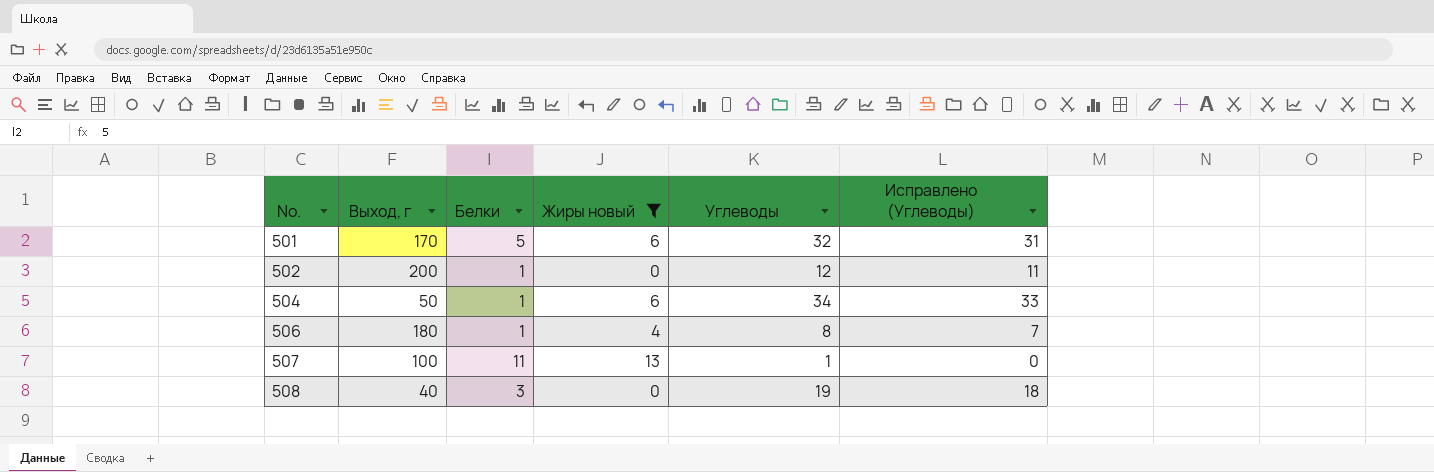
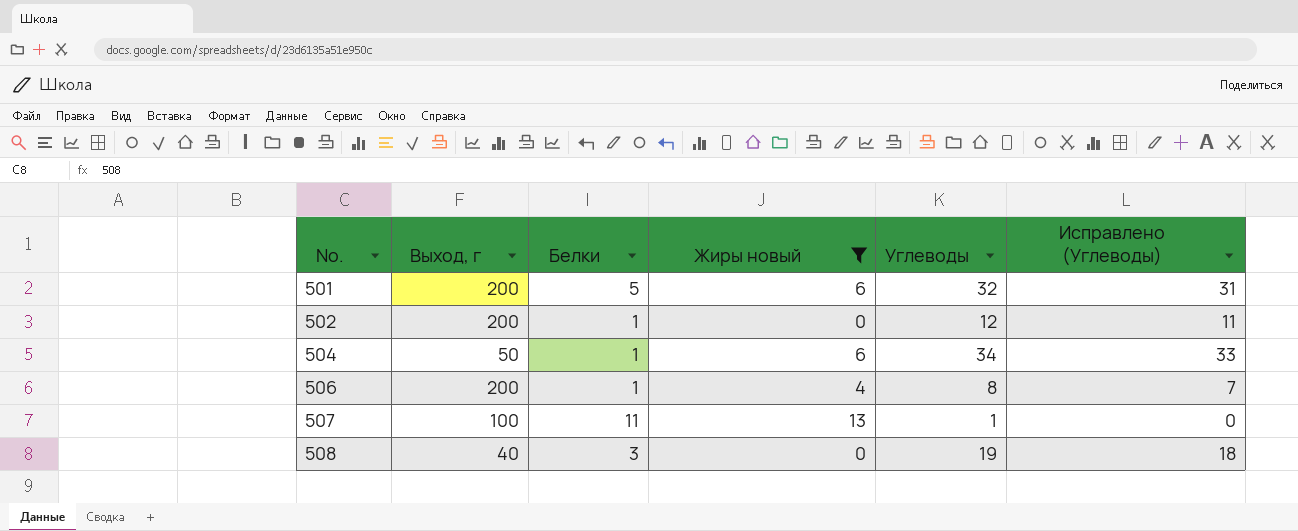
501 | Выход, г: 170 -> 200
506 | Выход, г: 180 -> 200

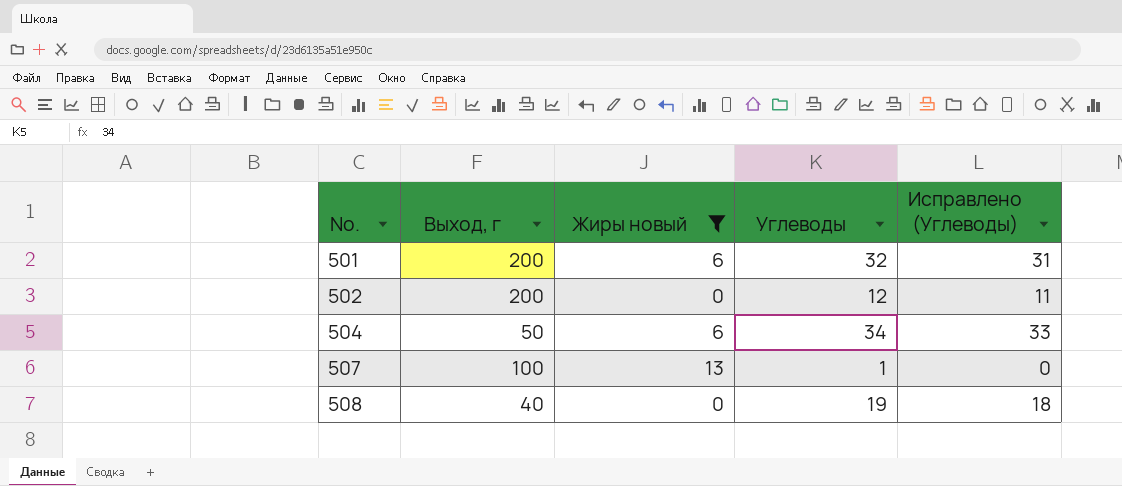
column Белки | position: 3 -> none
row 506: 200 | 1 | 4 | 8 | 7 -> none

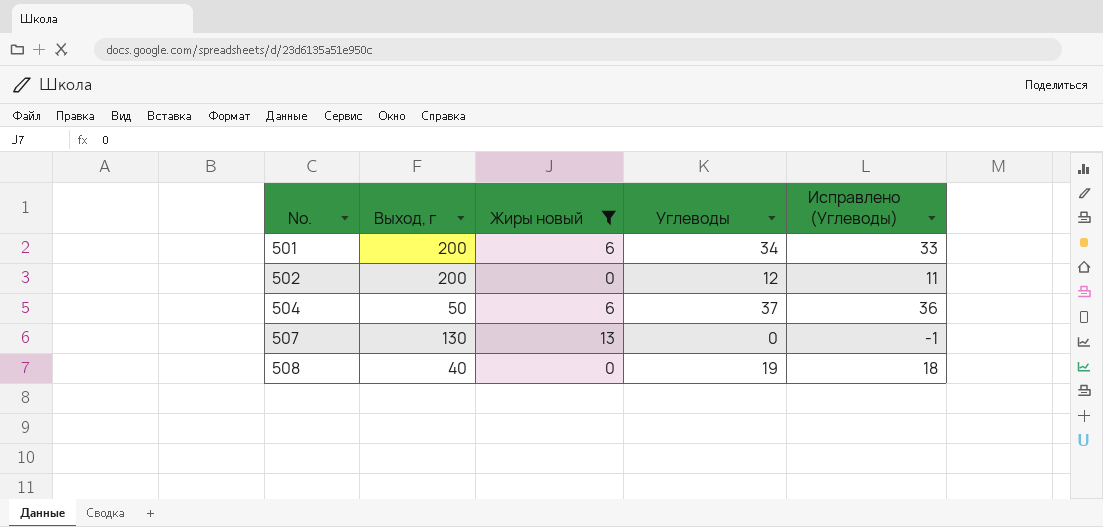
501 | Углеводы: 32 -> 34
501 | Исправлено (Углеводы): 31 -> 33
504 | Углеводы: 34 -> 37
504 | Исправлено (Углеводы): 33 -> 36
507 | Выход, г: 100 -> 130
507 | Углеводы: 1 -> 0
507 | Исправлено (Углеводы): 0 -> -1

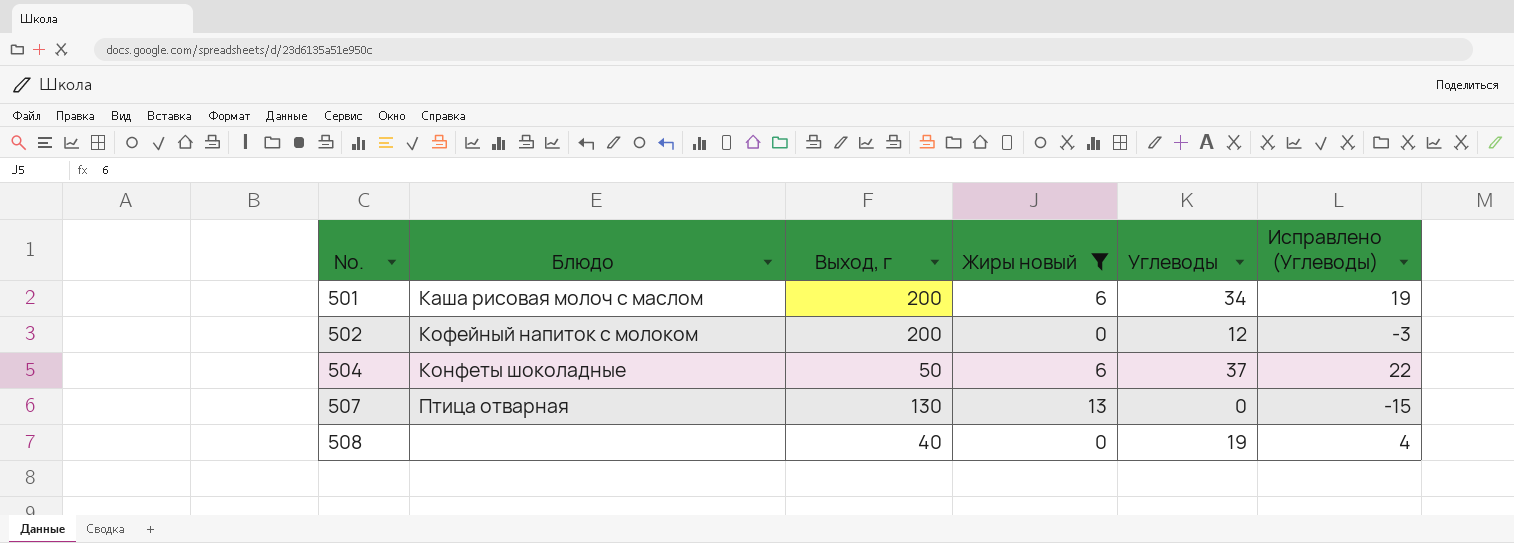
column Блюдо | position: none -> 2
column Исправлено (Углеводы) | formula: [Углеводы] - 1 -> [Углеводы] - 15

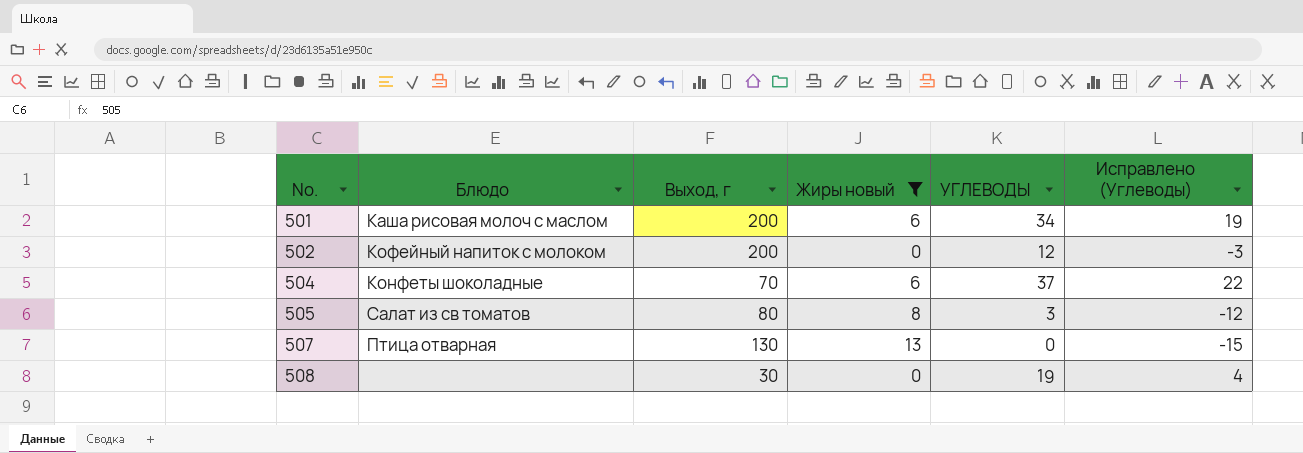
column name: Углеводы -> УГЛЕВОДЫ
504 | Выход, г: 50 -> 70
row 505: none -> Салат из св томатов | 80 | 8 | 3 | -12
508 | Выход, г: 40 -> 30

